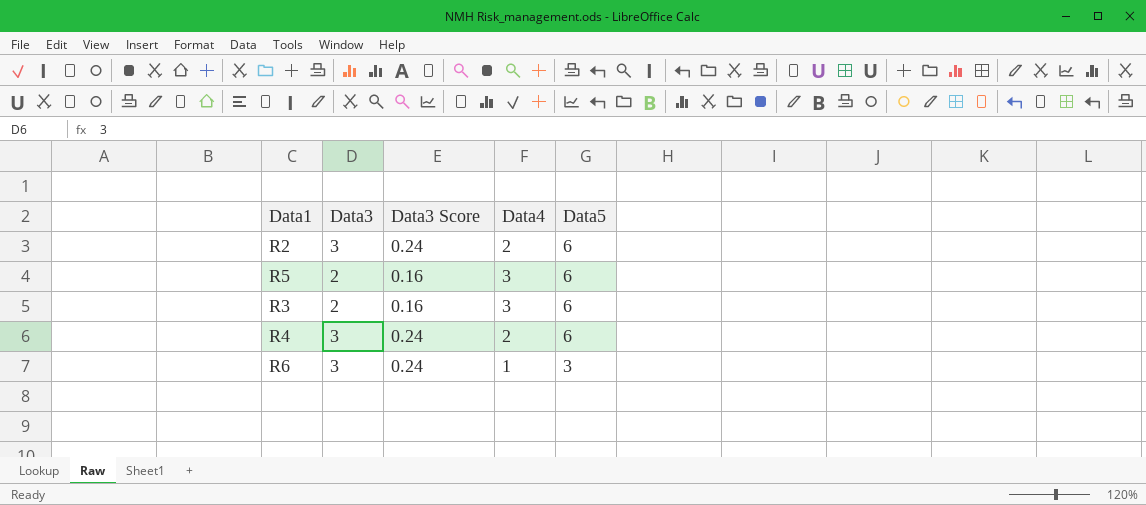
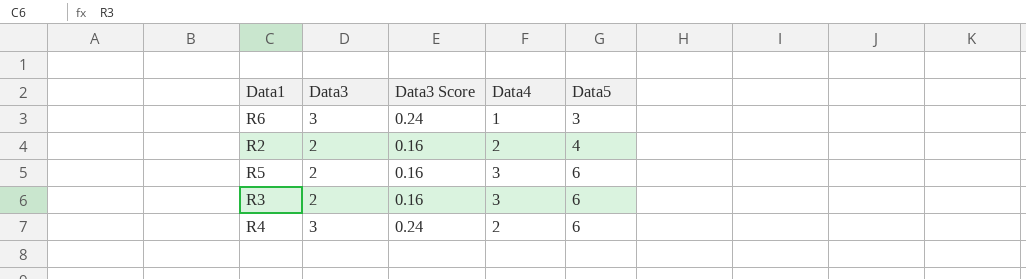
row order: Data5 descending -> Data5 ascending
R2 | Data3: 3 -> 2
R2 | Data3 Score: 0.24 -> 0.16
R2 | Data5: 6 -> 4

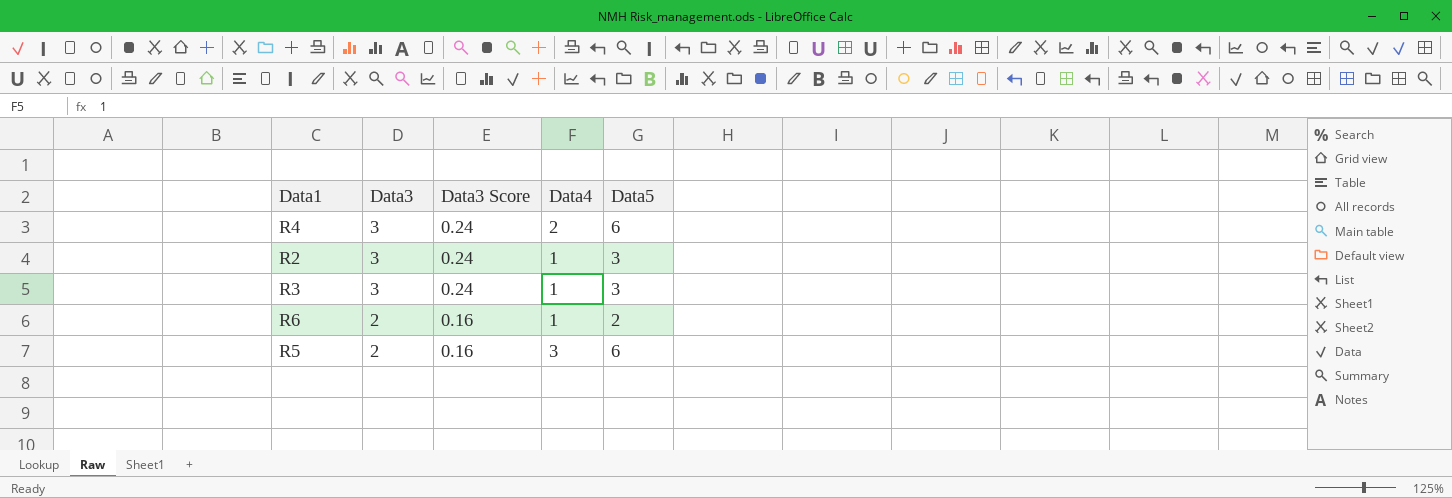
row order: Data5 ascending -> Data3 descending
R2 | Data3: 2 -> 3
R2 | Data3 Score: 0.16 -> 0.24
R2 | Data4: 2 -> 1
R2 | Data5: 4 -> 3
R3 | Data3: 2 -> 3
R3 | Data3 Score: 0.16 -> 0.24
R3 | Data4: 3 -> 1
R3 | Data5: 6 -> 3
R6 | Data3: 3 -> 2
R6 | Data3 Score: 0.24 -> 0.16
R6 | Data5: 3 -> 2

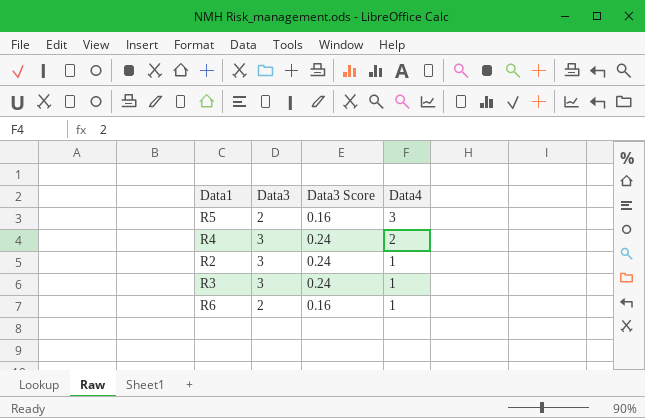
row order: Data3 descending -> Data4 descending
column Data5 | formula: [Data3] * [Data4] -> none

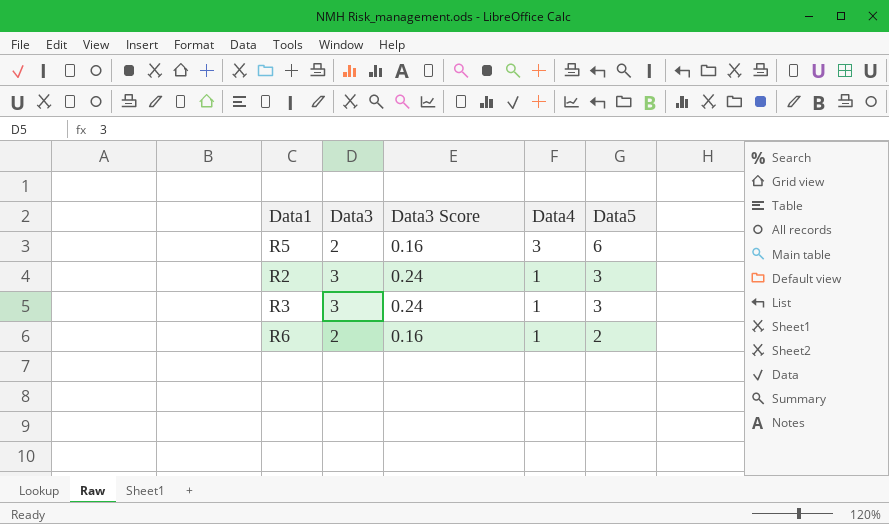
column Data5 | formula: none -> [Data3] * [Data4]
row R4: 3 | 0.24 | 2 -> none

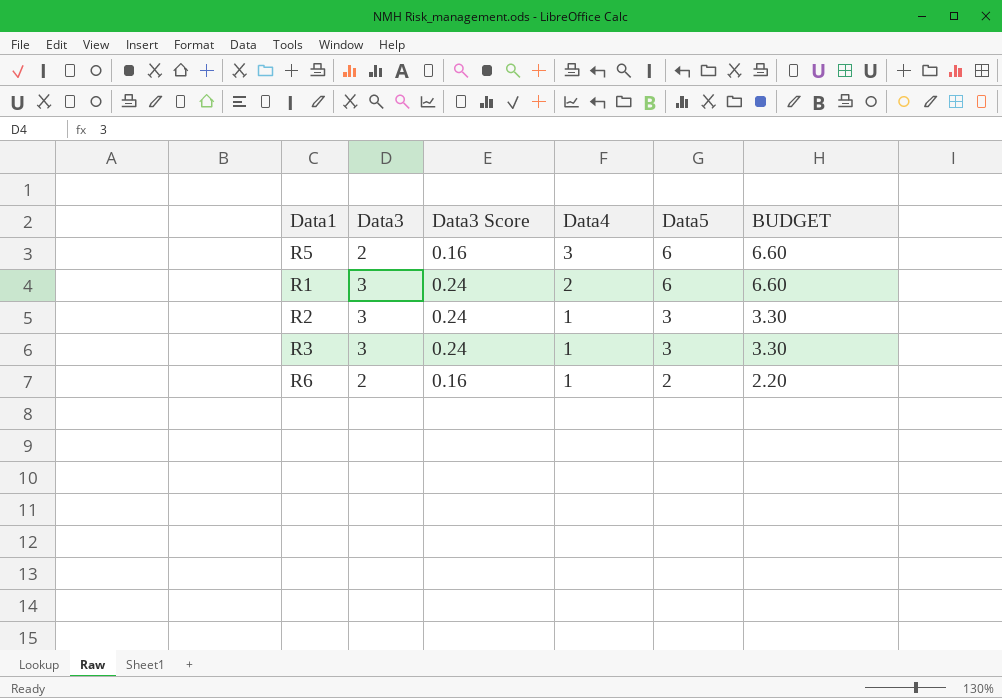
column BUDGET | formula: none -> [Data5] * 1.1
row R1: none -> 3 | 0.24 | 2 | 6 | 6.60

